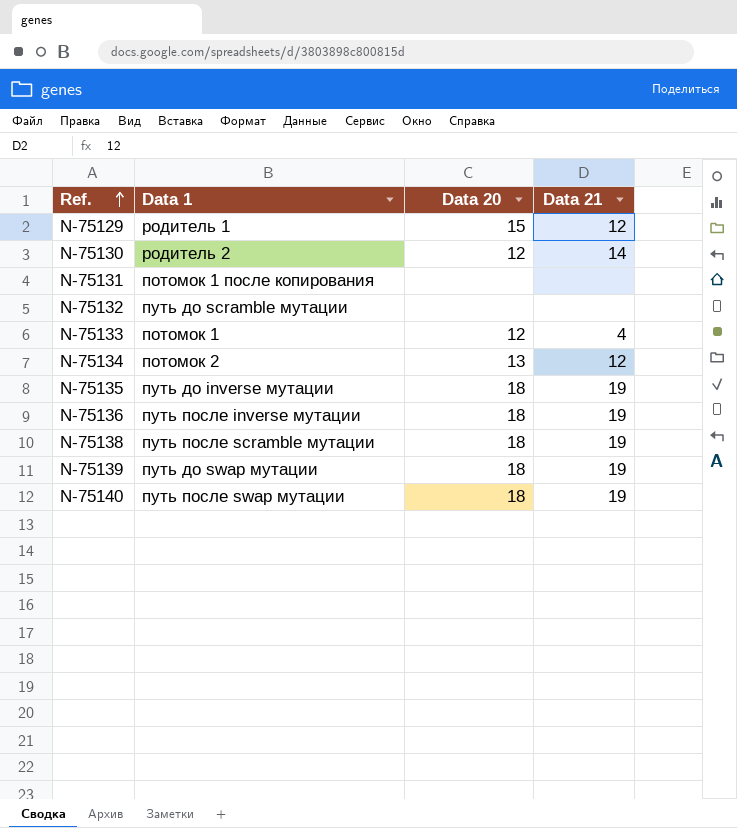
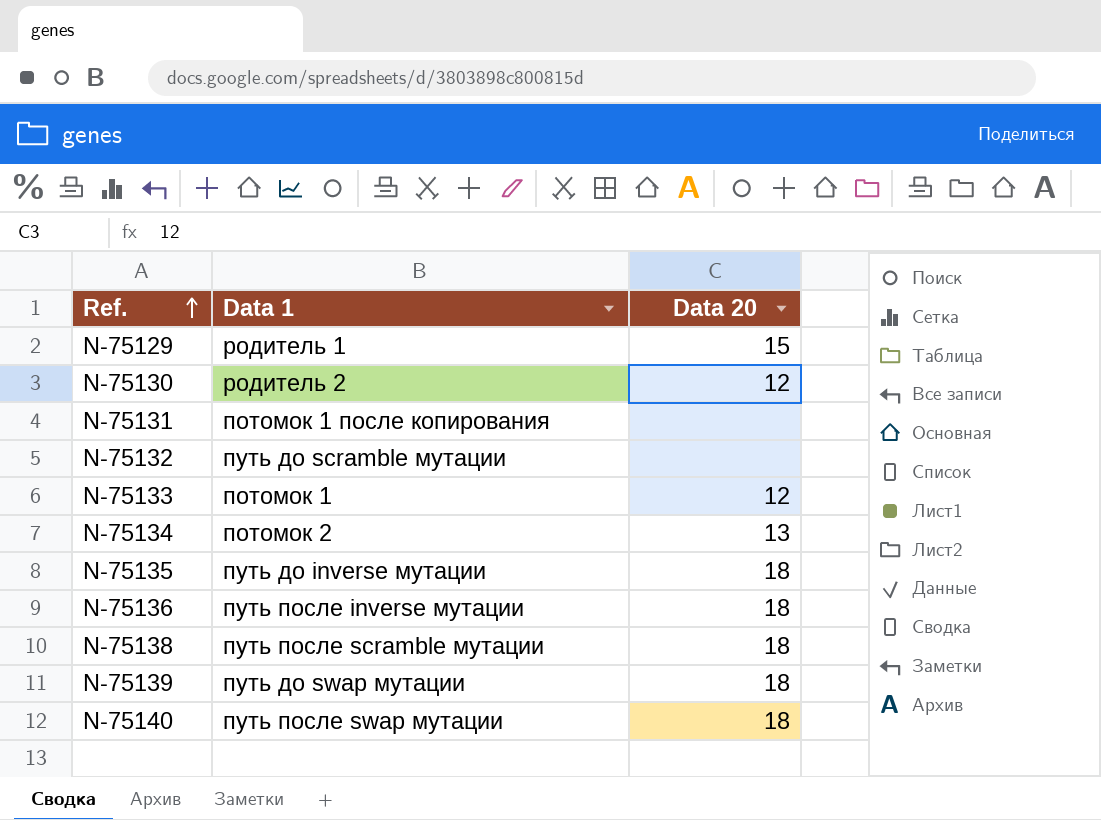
column Data 21 | position: 4 -> none

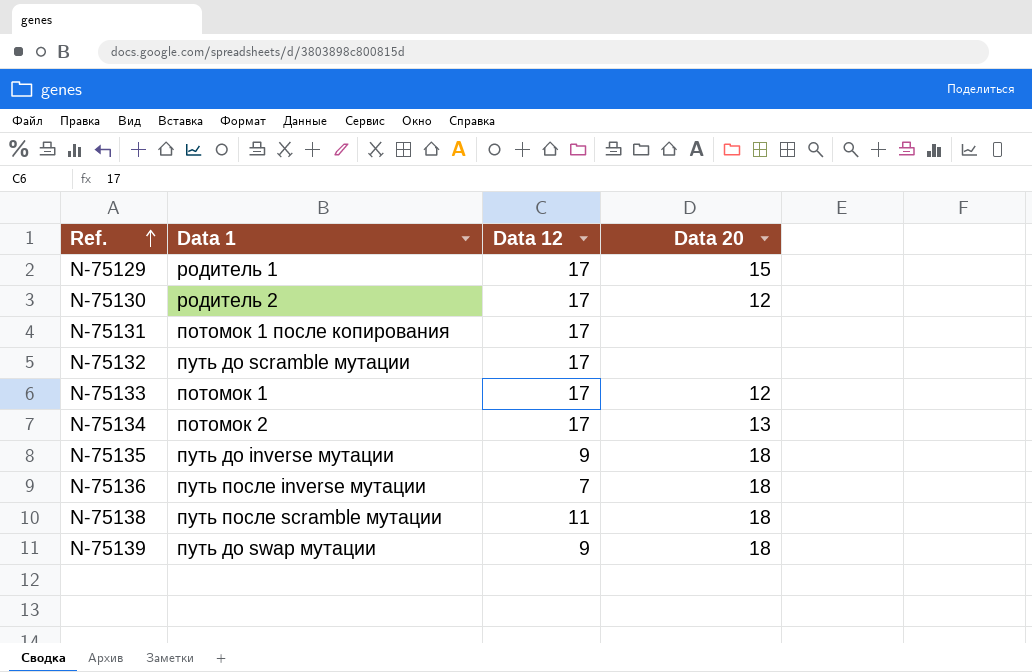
column Data 12 | position: none -> 3
row N-75140: путь после swap мутации | 18 -> none

